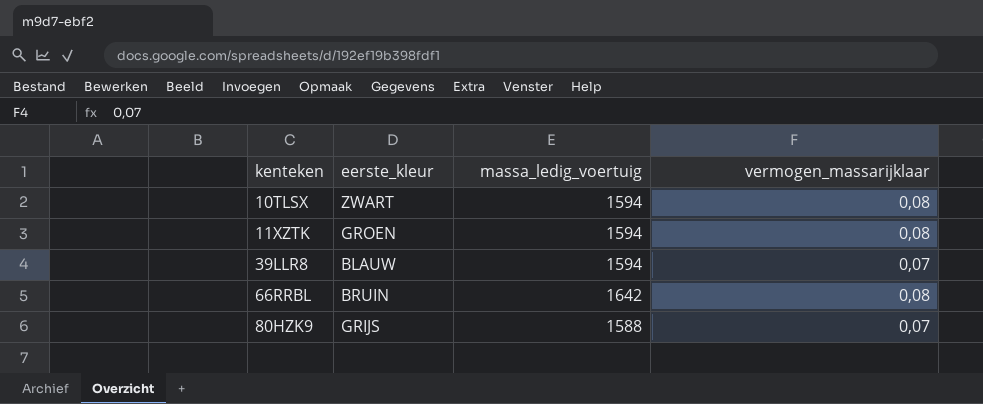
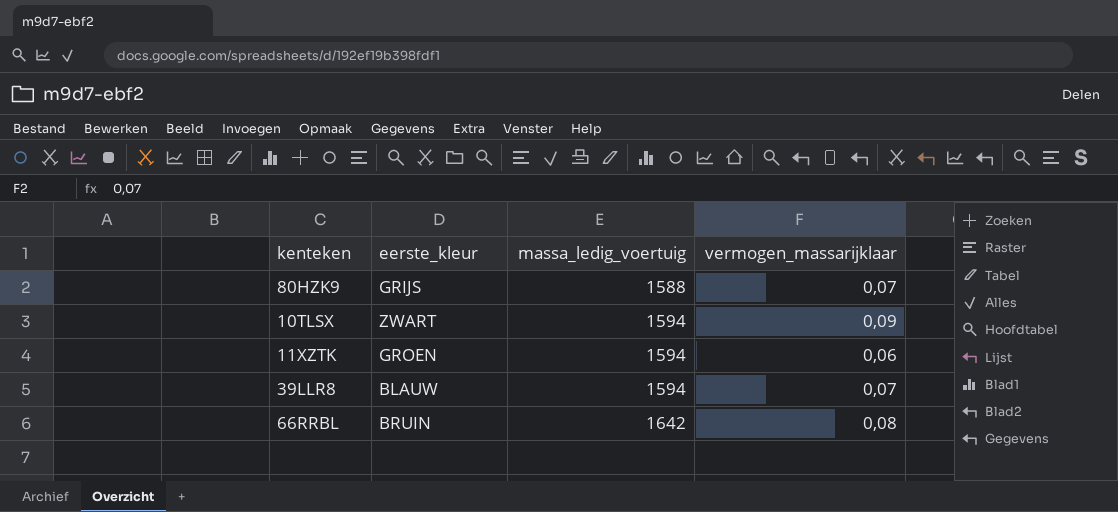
row order: kenteken ascending -> massa_ledig_voertuig ascending
10TLSX | vermogen_massarijklaar: 0,08 -> 0,09
11XZTK | vermogen_massarijklaar: 0,08 -> 0,06

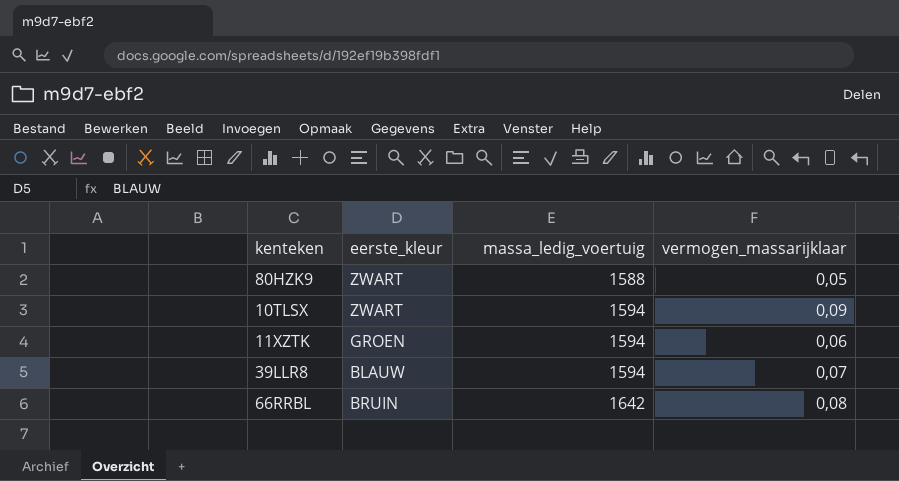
80HZK9 | eerste_kleur: GRIJS -> ZWART
80HZK9 | vermogen_massarijklaar: 0,07 -> 0,05

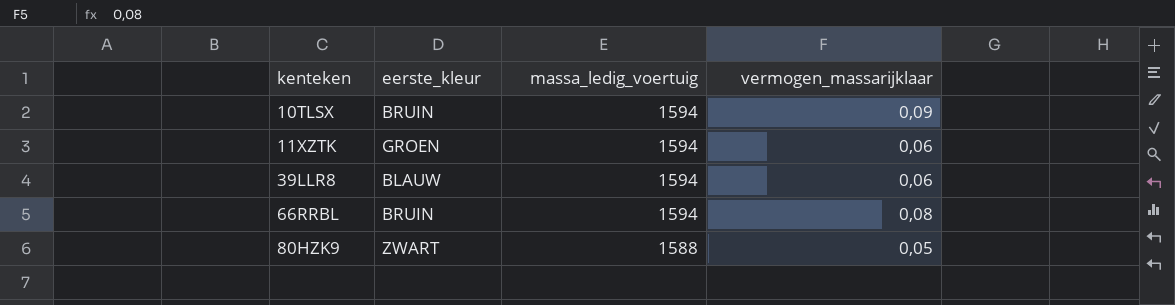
row order: massa_ledig_voertuig ascending -> kenteken ascending
10TLSX | eerste_kleur: ZWART -> BRUIN
39LLR8 | vermogen_massarijklaar: 0,07 -> 0,06
66RRBL | massa_ledig_voertuig: 1642 -> 1594

